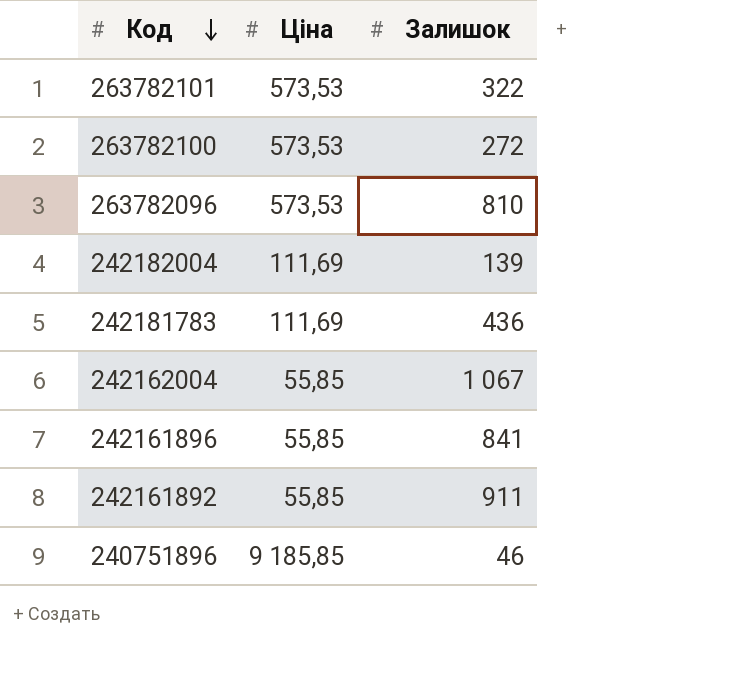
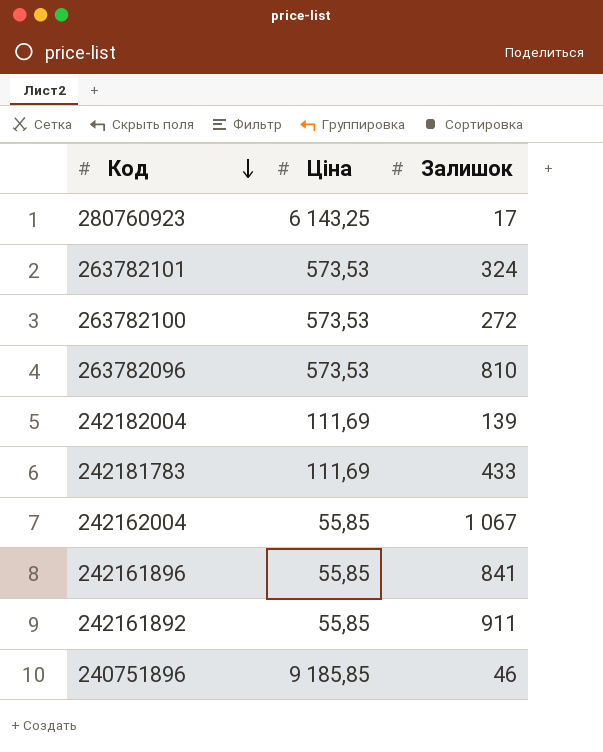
row 280760923: none -> 6 143,25 | 17
263782101 | Залишок: 322 -> 324
242181783 | Залишок: 436 -> 433

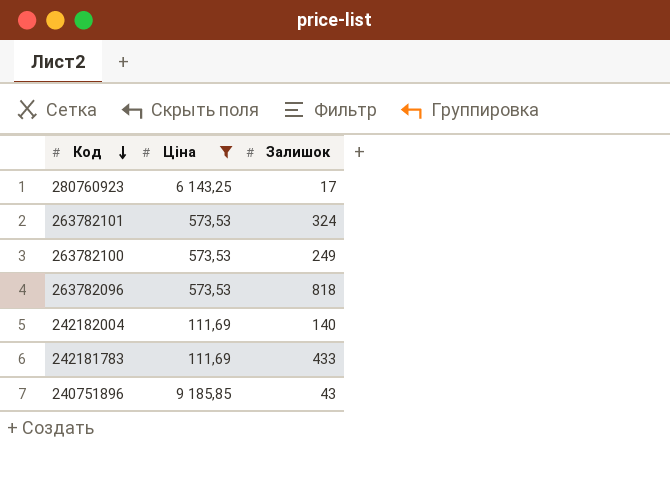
filter: none -> Ціна != 55,85
263782100 | Залишок: 272 -> 249
263782096 | Залишок: 810 -> 818
242182004 | Залишок: 139 -> 140
240751896 | Залишок: 46 -> 43

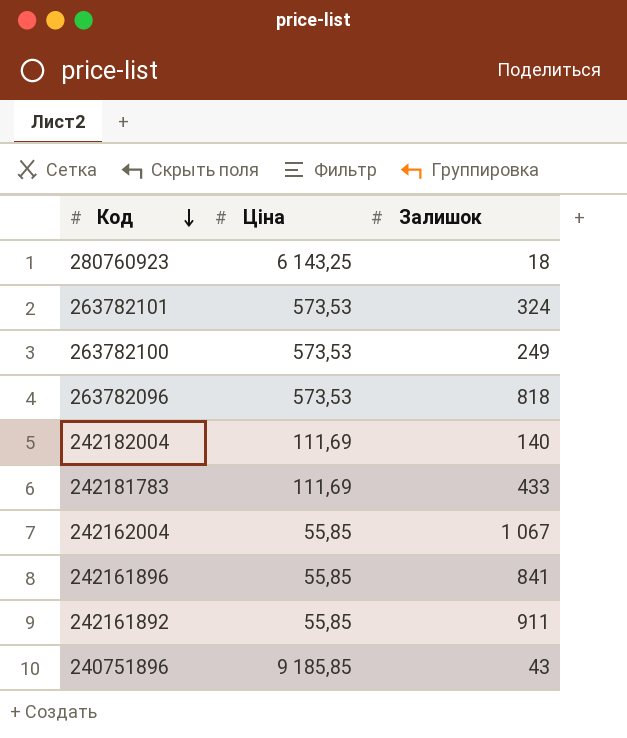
filter: Ціна != 55,85 -> none
280760923 | Залишок: 17 -> 18

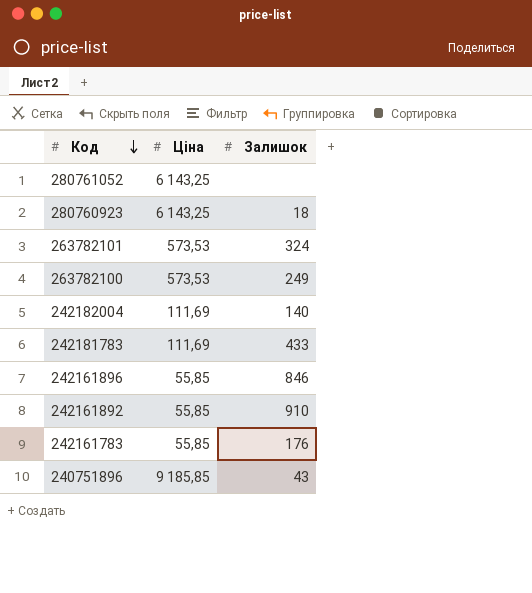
row 263782096: 573,53 | 818 -> none
row 242162004: 55,85 | 1 067 -> none
row 280761052: none -> 6 143,25 | none
242161896 | Залишок: 841 -> 846
242161892 | Залишок: 911 -> 910
row 242161783: none -> 55,85 | 176

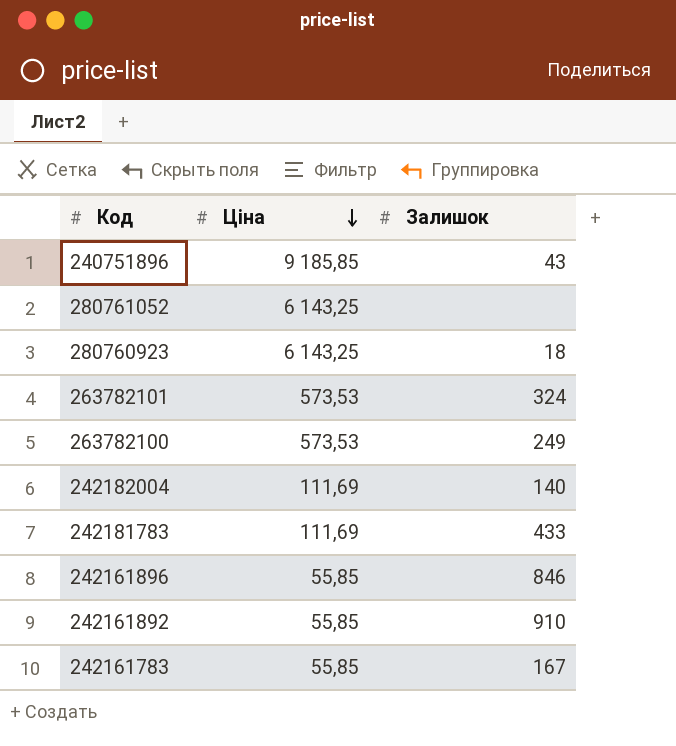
row order: Код descending -> Ціна descending
242161783 | Залишок: 176 -> 167

